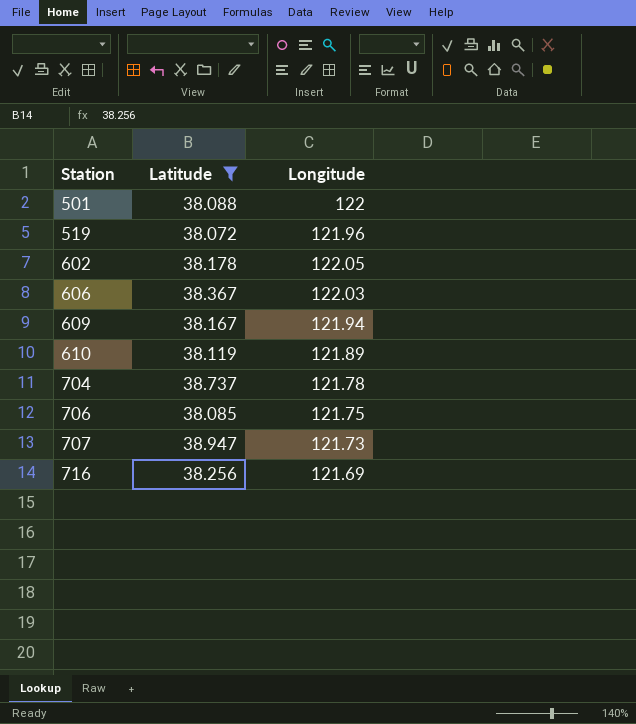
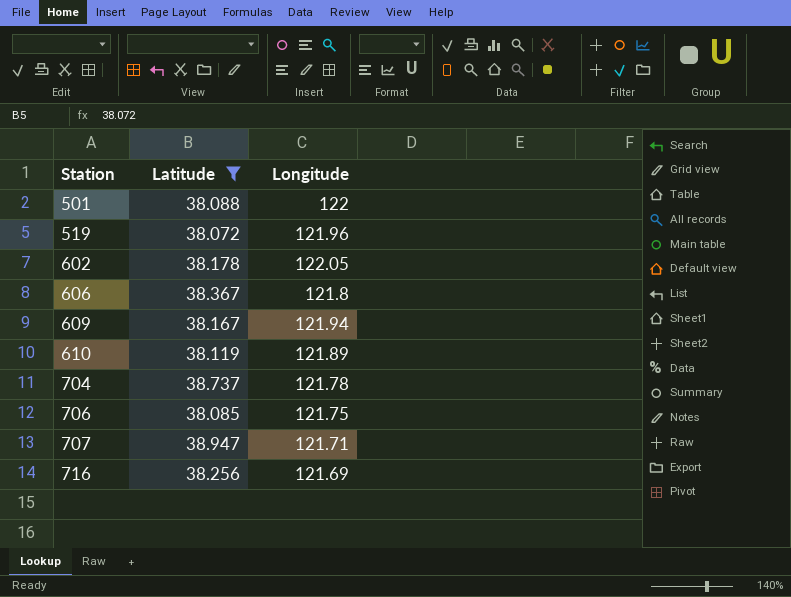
606 | Longitude: 122.03 -> 121.8
707 | Longitude: 121.73 -> 121.71

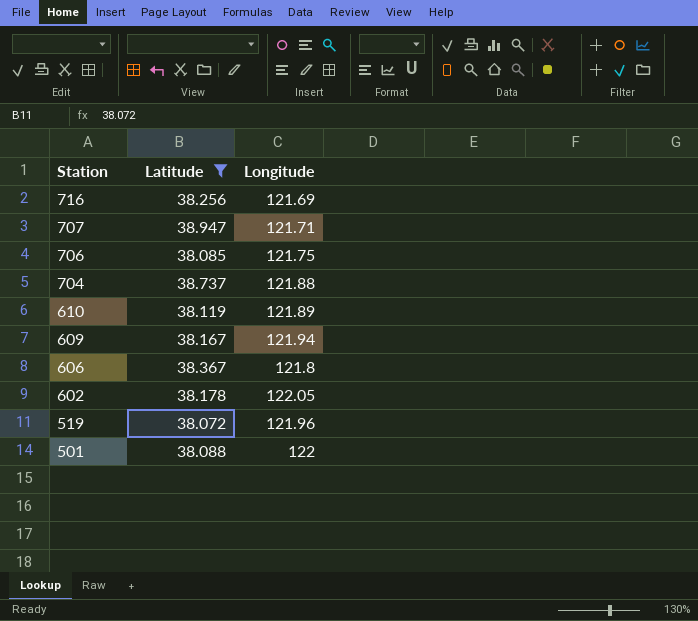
row order: Station ascending -> Station descending
704 | Longitude: 121.78 -> 121.88

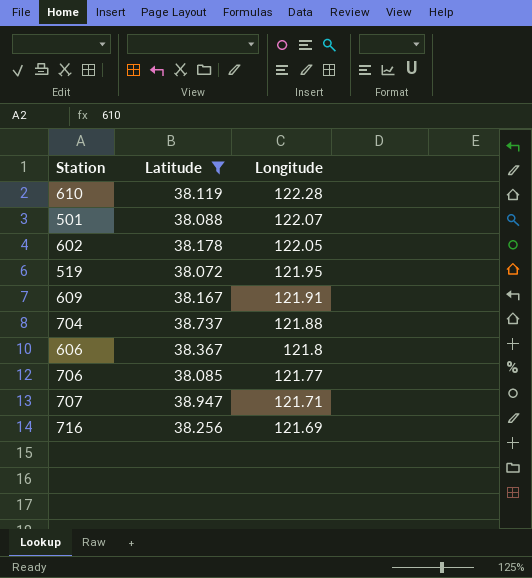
row order: Station descending -> Longitude descending
610 | Longitude: 121.89 -> 122.28
501 | Longitude: 122 -> 122.07
519 | Longitude: 121.96 -> 121.95
609 | Longitude: 121.94 -> 121.91
706 | Longitude: 121.75 -> 121.77

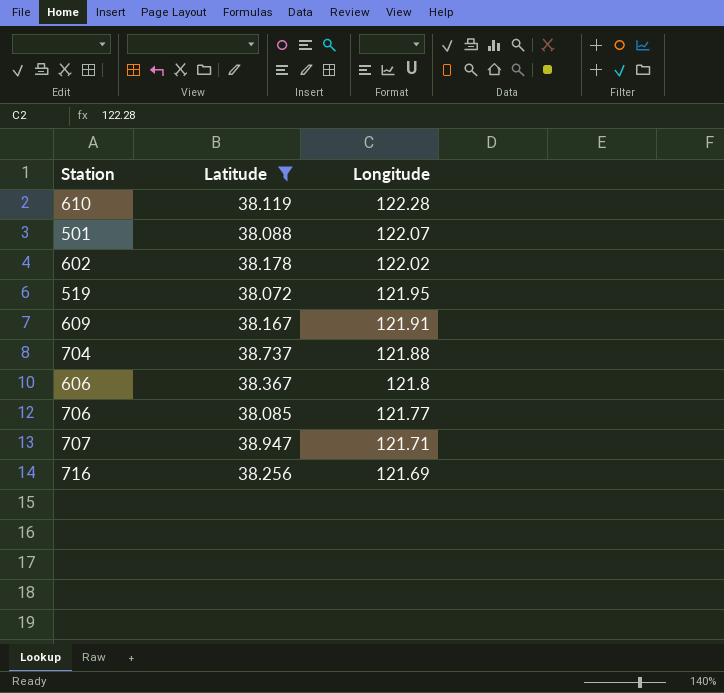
602 | Longitude: 122.05 -> 122.02

